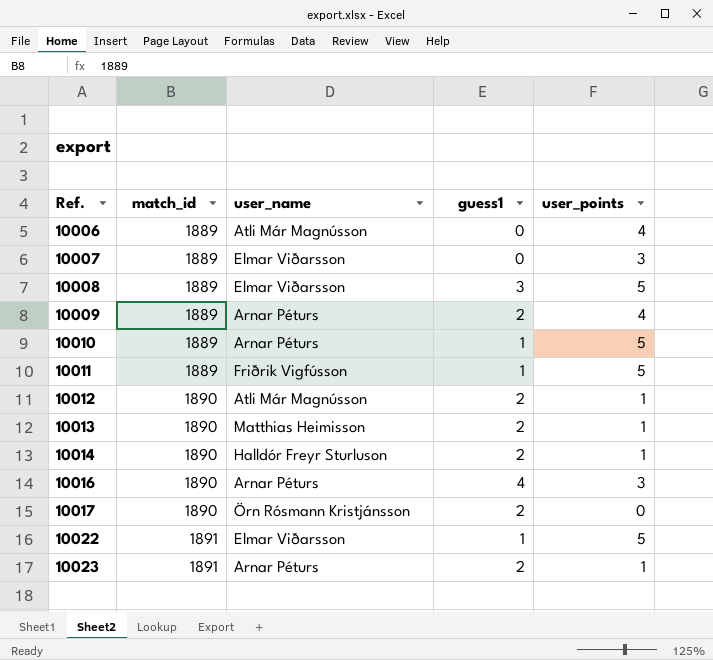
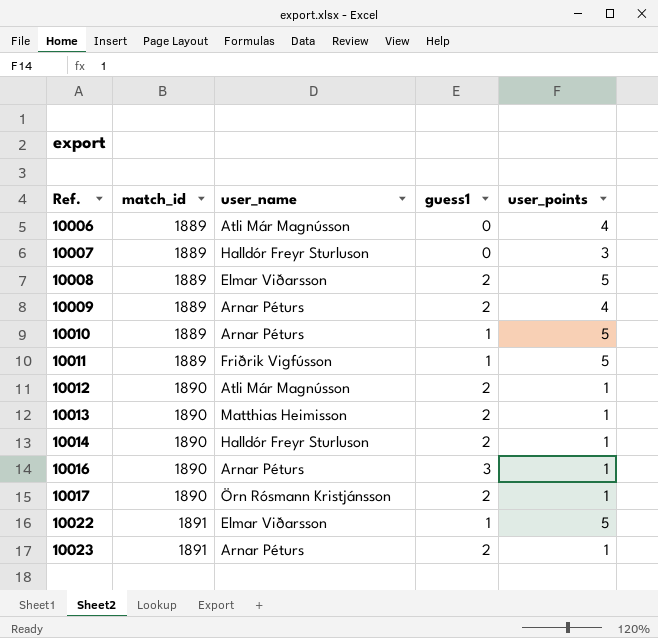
10007 | user_name: Elmar Viðarsson -> Halldór Freyr Sturluson
10008 | guess1: 3 -> 2
10016 | guess1: 4 -> 3
10016 | user_points: 3 -> 1
10017 | user_points: 0 -> 1

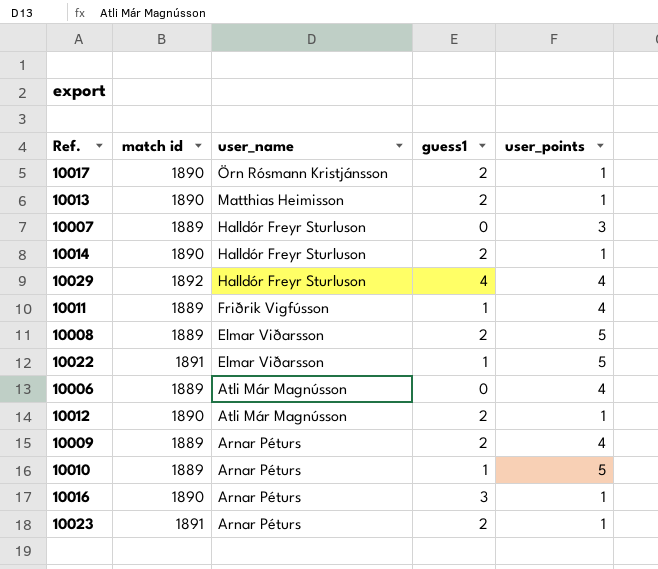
row order: Ref. ascending -> user_name descending
column name: match_id -> match id
row 10029: none -> 1892 | Halldór Freyr Sturluson | 4 | 4
10011 | user_points: 5 -> 4

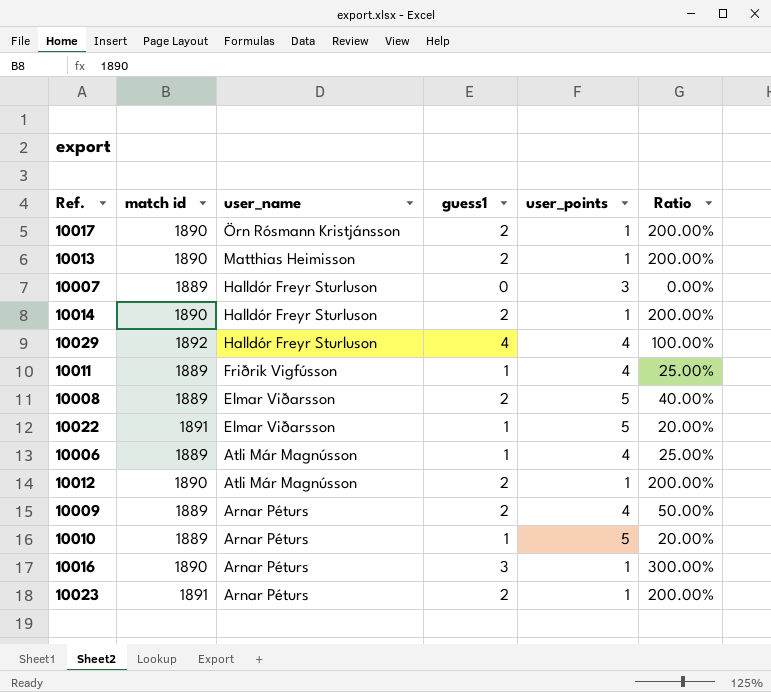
column Ratio | formula: none -> [guess1] / [user_points]
10006 | guess1: 0 -> 1

